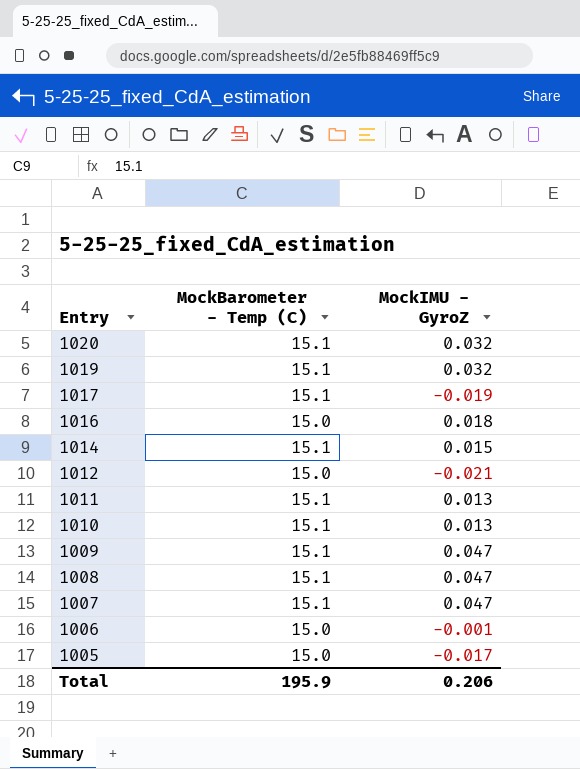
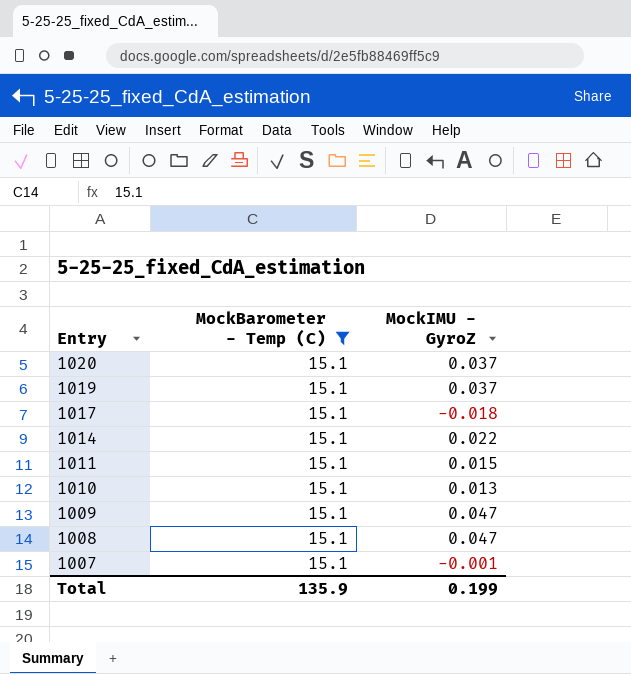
filter: none -> MockBarometer - Temp (C) = 15.1
1020 | MockIMU - GyroZ: 0.032 -> 0.037
1019 | MockIMU - GyroZ: 0.032 -> 0.037
1017 | MockIMU - GyroZ: -0.019 -> -0.018
1014 | MockIMU - GyroZ: 0.015 -> 0.022
1011 | MockIMU - GyroZ: 0.013 -> 0.015
1007 | MockIMU - GyroZ: 0.047 -> -0.001
Total | MockBarometer - Temp (C): 195.9 -> 135.9
Total | MockIMU - GyroZ: 0.206 -> 0.199

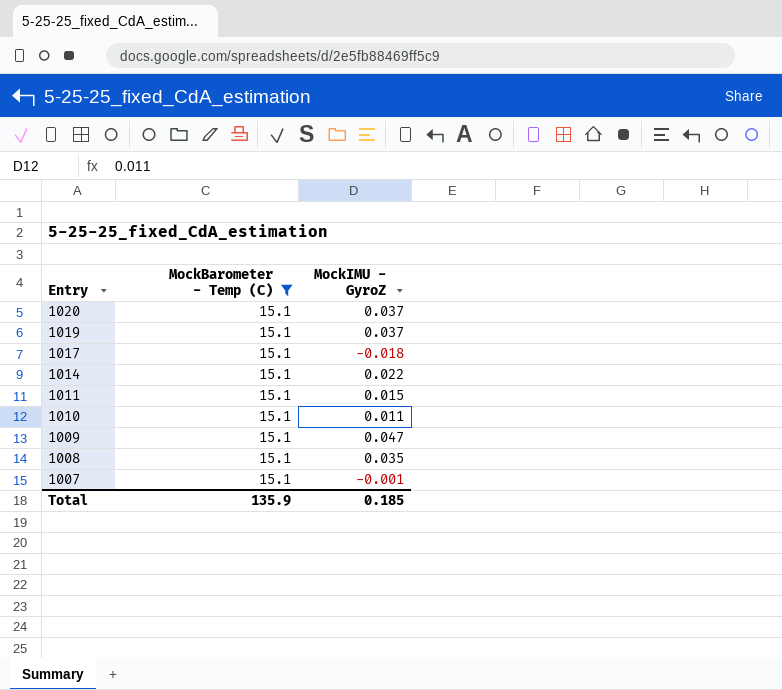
1010 | MockIMU - GyroZ: 0.013 -> 0.011
1008 | MockIMU - GyroZ: 0.047 -> 0.035
Total | MockIMU - GyroZ: 0.199 -> 0.185

